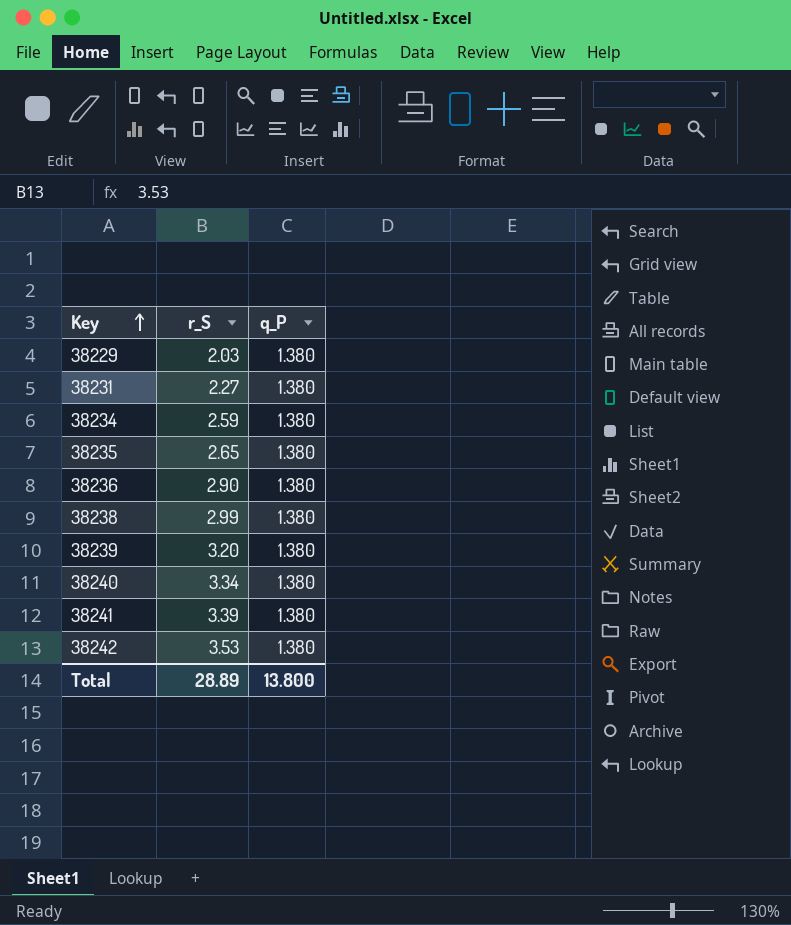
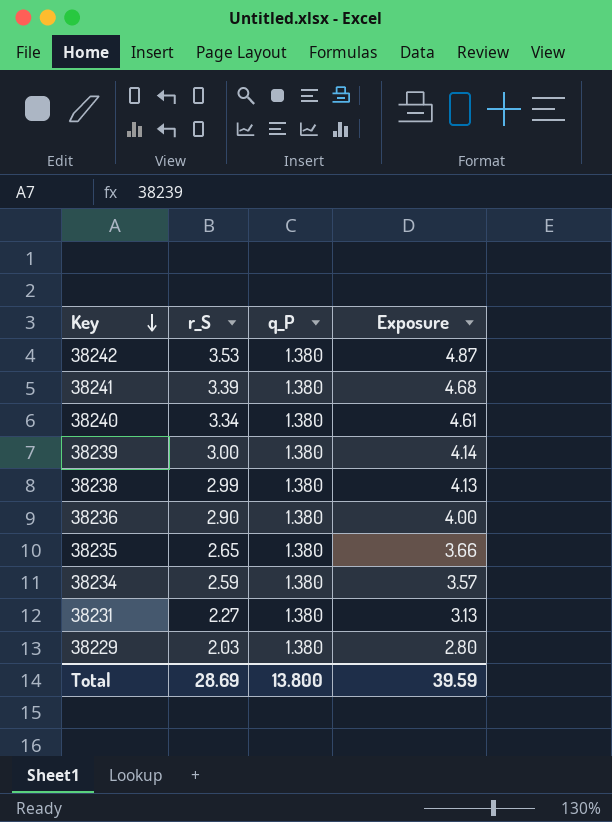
row order: Key ascending -> Key descending
column Exposure | formula: none -> [r_S] * [q_P]
38239 | r_S: 3.20 -> 3.00
Total | r_S: 28.89 -> 28.69

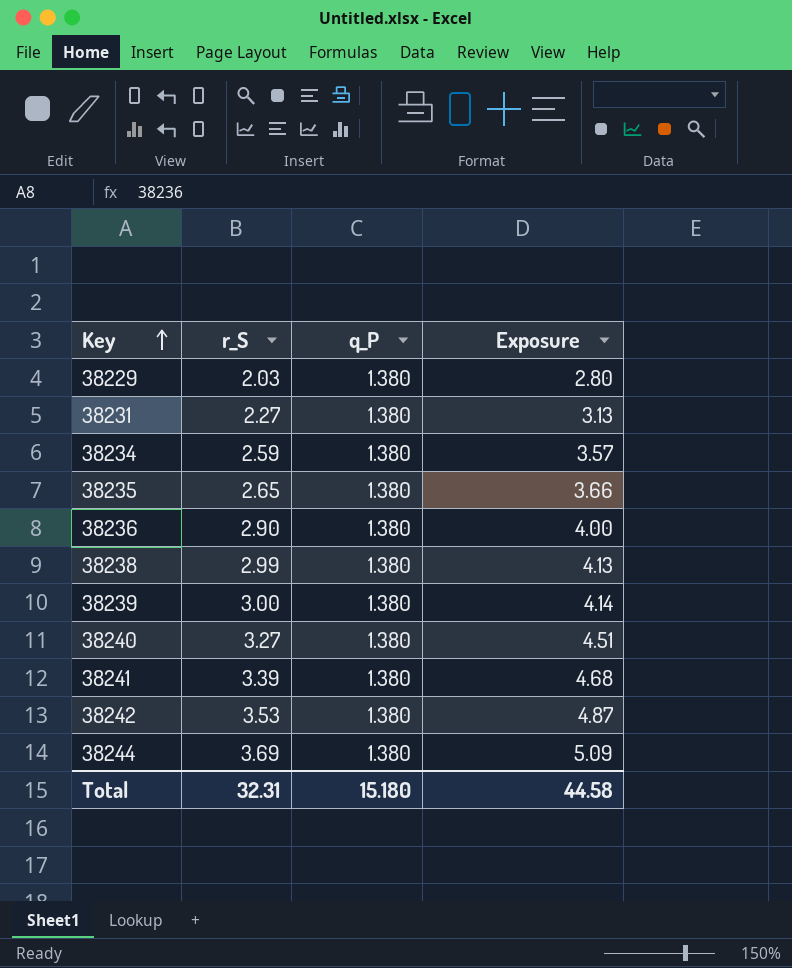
row order: Key descending -> Key ascending
38240 | r_S: 3.34 -> 3.27
38240 | Exposure: 4.61 -> 4.51
row 38244: none -> 3.69 | 1.380 | 5.09
Total | r_S: 28.69 -> 32.31
Total | q_P: 13.800 -> 15.180
Total | Exposure: 39.59 -> 44.58

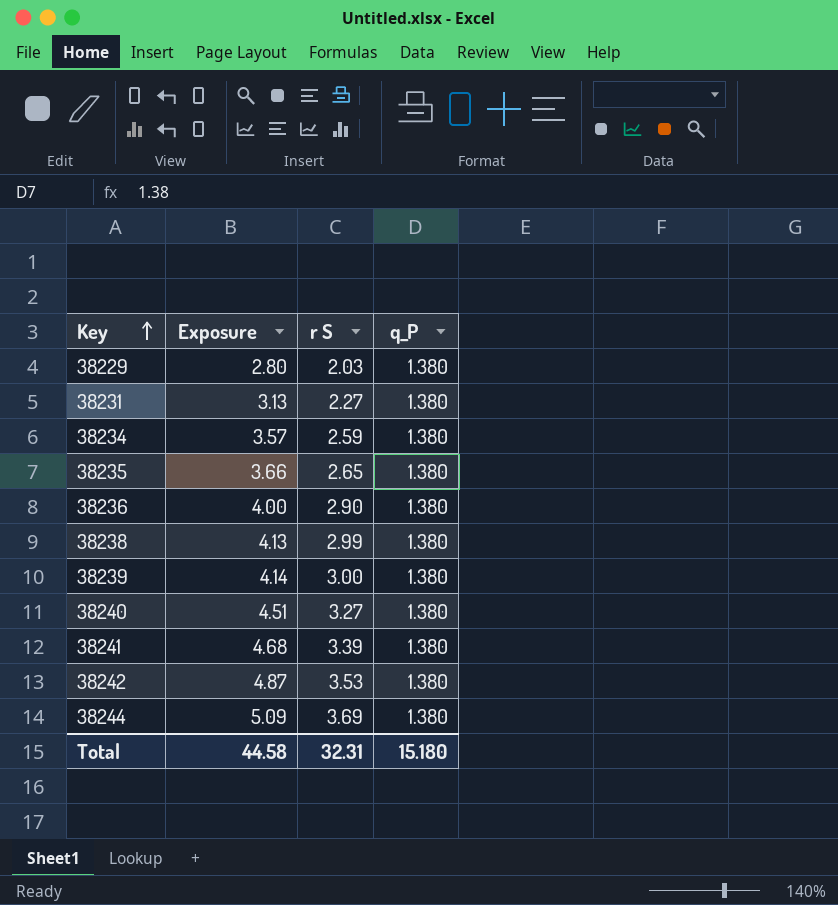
column Exposure | position: 4 -> 2
column name: r_S -> r S

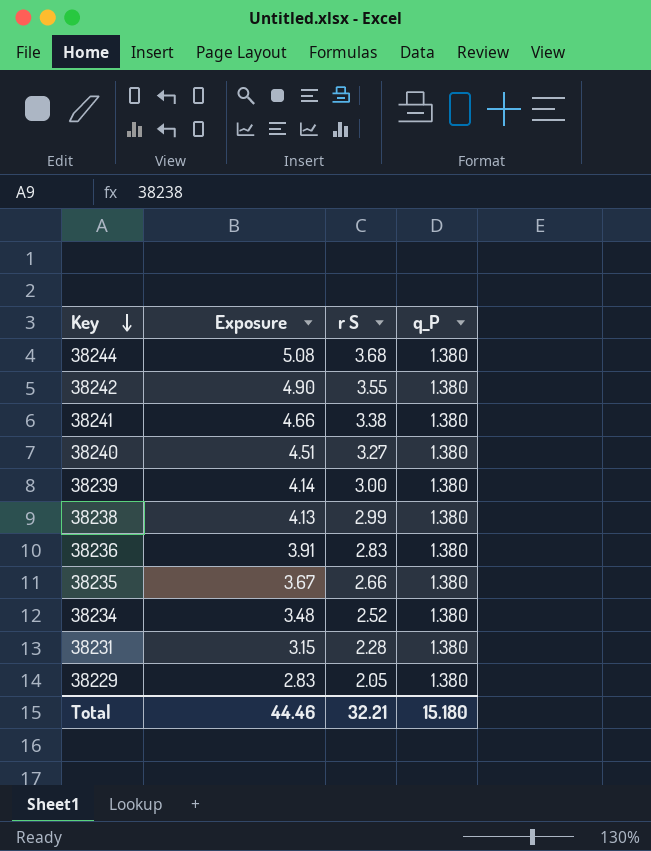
row order: Key ascending -> Key descending
38244 | Exposure: 5.09 -> 5.08
38244 | r S: 3.69 -> 3.68
38242 | Exposure: 4.87 -> 4.90
38242 | r S: 3.53 -> 3.55
38241 | Exposure: 4.68 -> 4.66
38241 | r S: 3.39 -> 3.38
38236 | Exposure: 4.00 -> 3.91
38236 | r S: 2.90 -> 2.83
38235 | Exposure: 3.66 -> 3.67
38235 | r S: 2.65 -> 2.66
38234 | Exposure: 3.57 -> 3.48
38234 | r S: 2.59 -> 2.52
38231 | Exposure: 3.13 -> 3.15
38231 | r S: 2.27 -> 2.28
38229 | Exposure: 2.80 -> 2.83
38229 | r S: 2.03 -> 2.05
Total | Exposure: 44.58 -> 44.46
Total | r S: 32.31 -> 32.21

